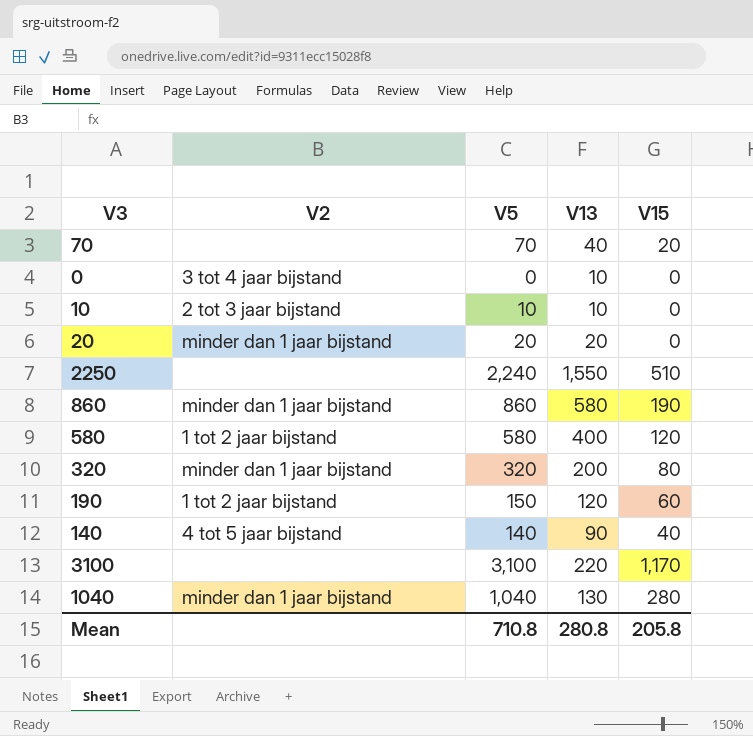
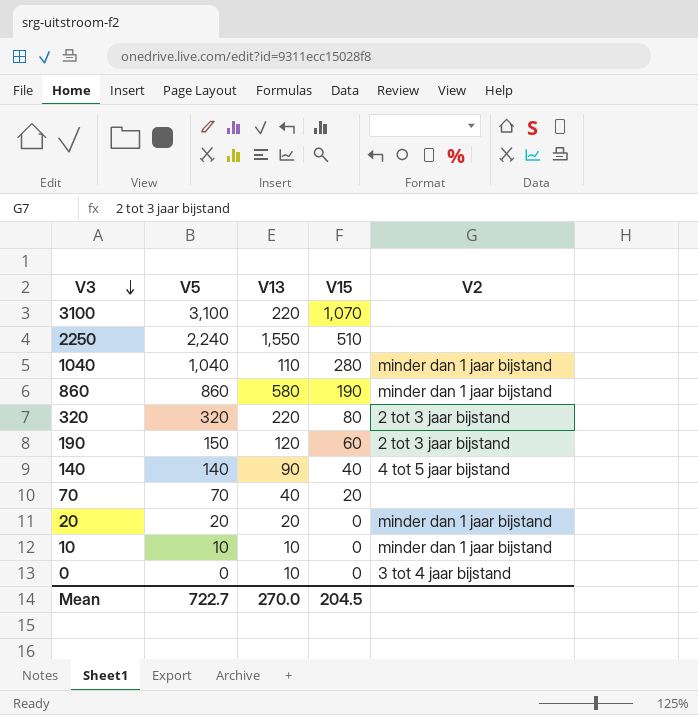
row order: none -> V3 descending
column V2 | position: 2 -> 5
row 580: 1 tot 2 jaar bijstand | 580 | 400 | 120 -> none
3100 | V15: 1,170 -> 1,070
1040 | V13: 130 -> 110
320 | V13: 200 -> 220
320 | V2: minder dan 1 jaar bijstand -> 2 tot 3 jaar bijstand
190 | V2: 1 tot 2 jaar bijstand -> 2 tot 3 jaar bijstand
10 | V2: 2 tot 3 jaar bijstand -> minder dan 1 jaar bijstand
Mean | V5: 710.8 -> 722.7
Mean | V13: 280.8 -> 270.0
Mean | V15: 205.8 -> 204.5

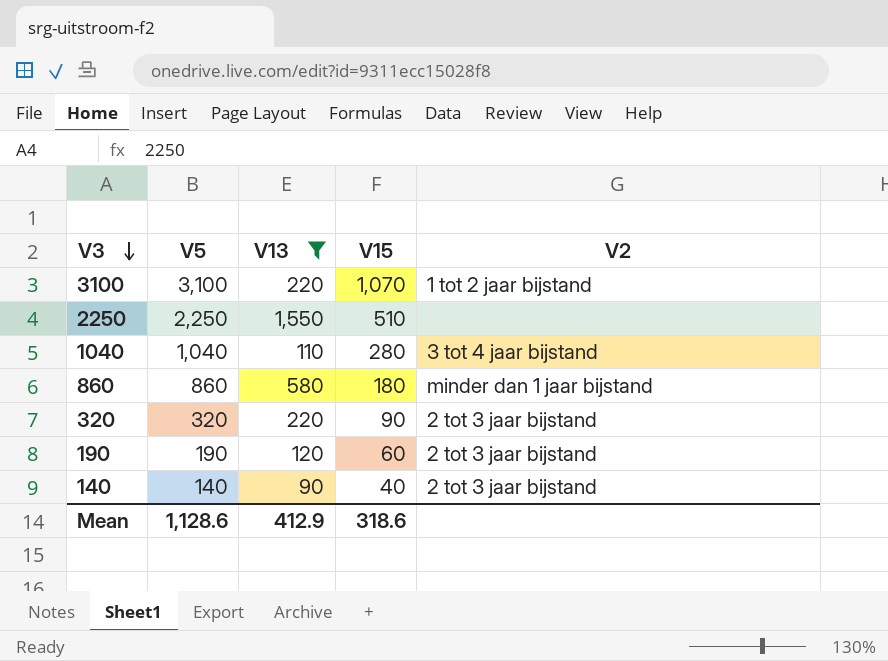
filter: none -> V13 >= 90
3100 | V2: none -> 1 tot 2 jaar bijstand
2250 | V5: 2,240 -> 2,250
1040 | V2: minder dan 1 jaar bijstand -> 3 tot 4 jaar bijstand
860 | V15: 190 -> 180
320 | V15: 80 -> 90
190 | V5: 150 -> 190
140 | V2: 4 tot 5 jaar bijstand -> 2 tot 3 jaar bijstand
Mean | V5: 722.7 -> 1,128.6
Mean | V13: 270.0 -> 412.9
Mean | V15: 204.5 -> 318.6

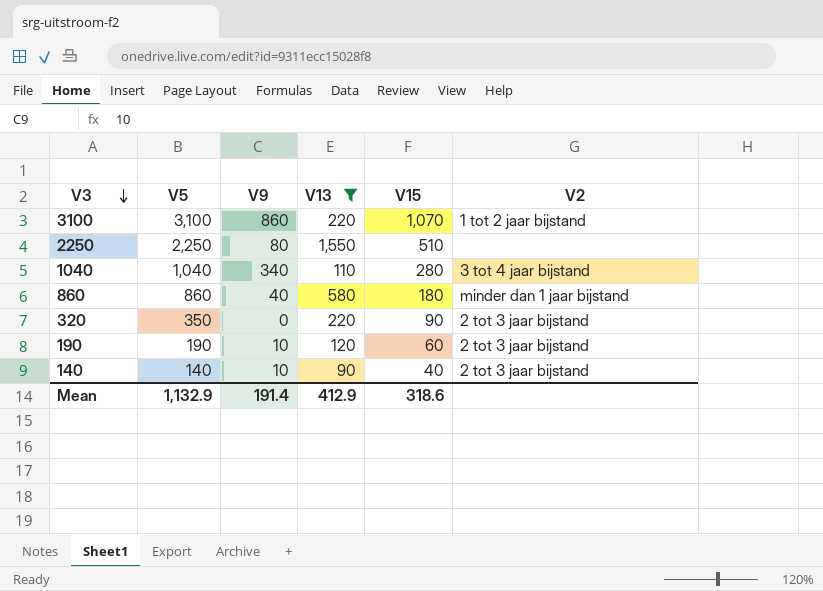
column V9 | position: none -> 3
320 | V5: 320 -> 350
Mean | V5: 1,128.6 -> 1,132.9

